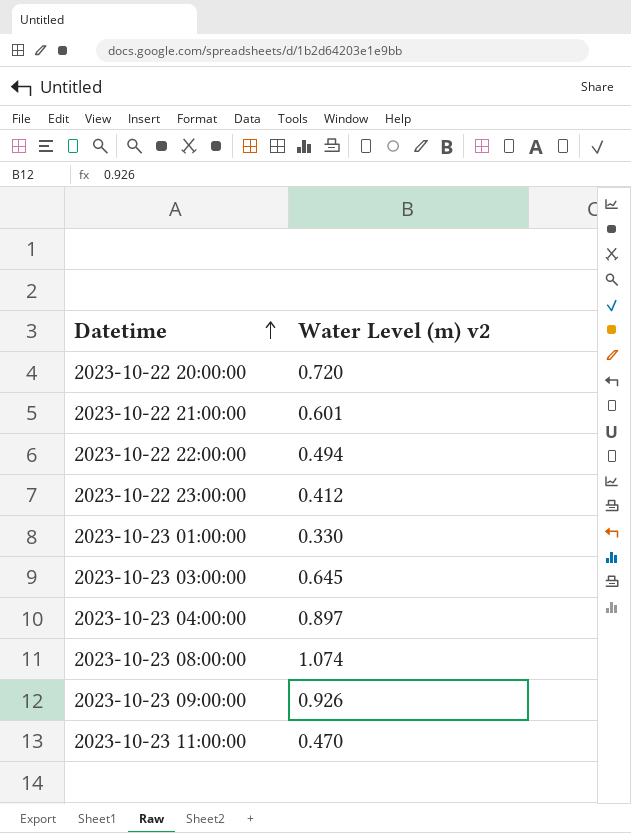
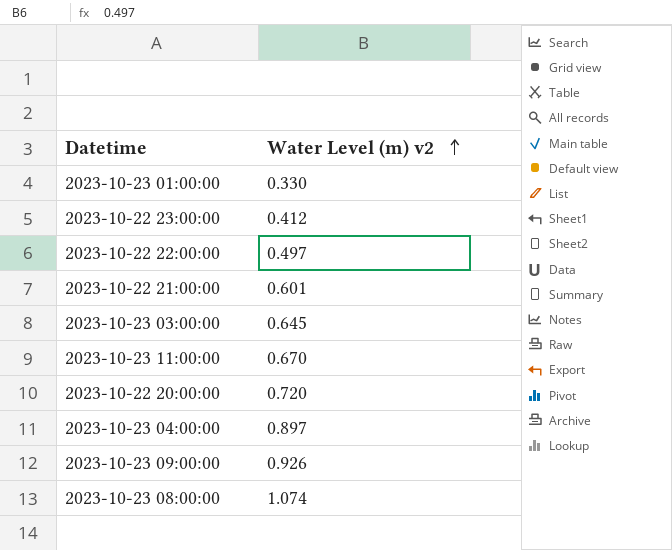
row order: Datetime ascending -> Water Level (m) v2 ascending
2023-10-22 22:00:00 | Water Level (m) v2: 0.494 -> 0.497
2023-10-23 11:00:00 | Water Level (m) v2: 0.470 -> 0.670

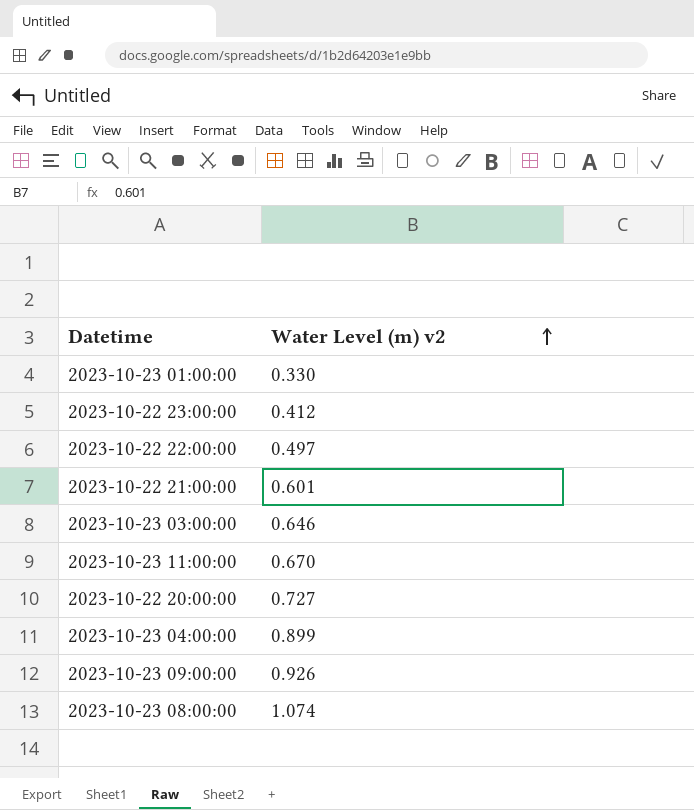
2023-10-23 03:00:00 | Water Level (m) v2: 0.645 -> 0.646
2023-10-22 20:00:00 | Water Level (m) v2: 0.720 -> 0.727
2023-10-23 04:00:00 | Water Level (m) v2: 0.897 -> 0.899

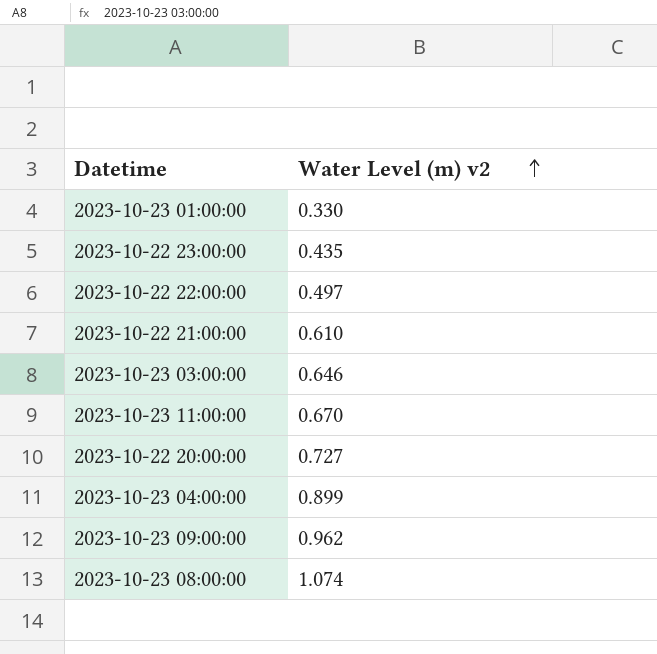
2023-10-22 23:00:00 | Water Level (m) v2: 0.412 -> 0.435
2023-10-22 21:00:00 | Water Level (m) v2: 0.601 -> 0.610
2023-10-23 09:00:00 | Water Level (m) v2: 0.926 -> 0.962

